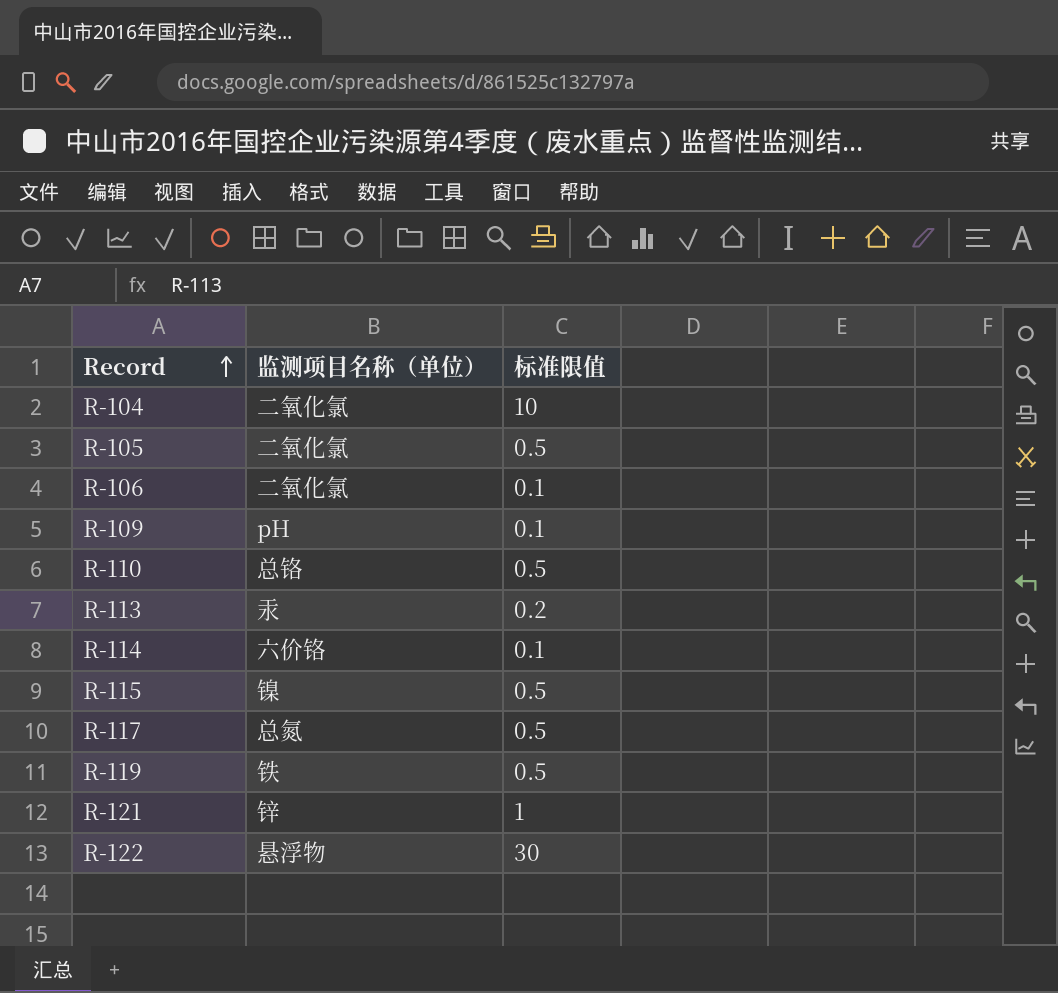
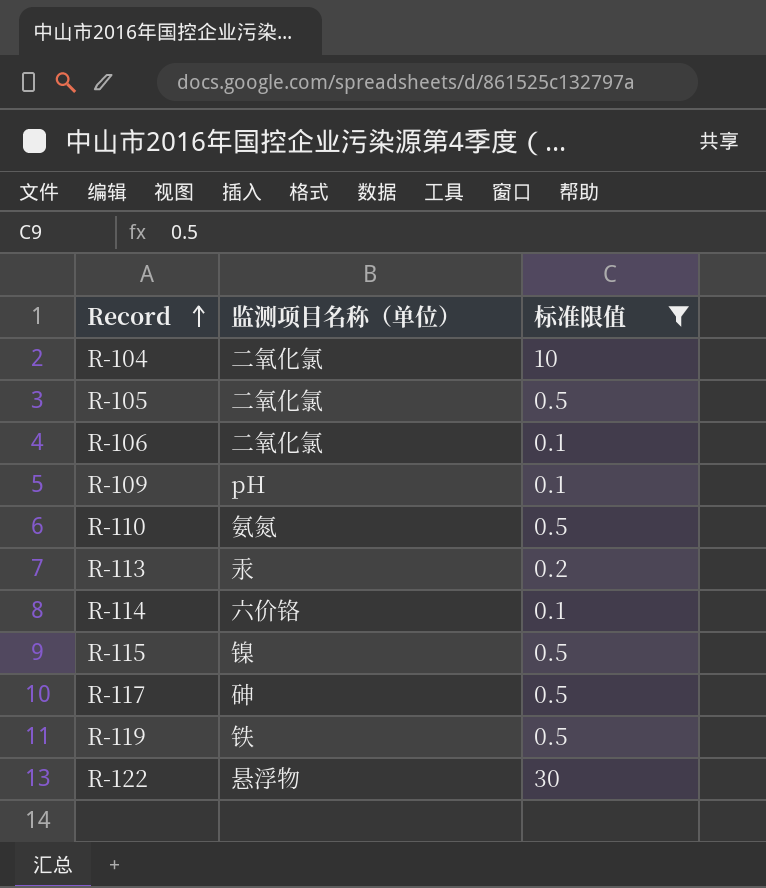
filter: none -> 标准限值 != 1
R-110 | 监测项目名称（单位）: 总铬 -> 氨氮
R-117 | 监测项目名称（单位）: 总氮 -> 砷

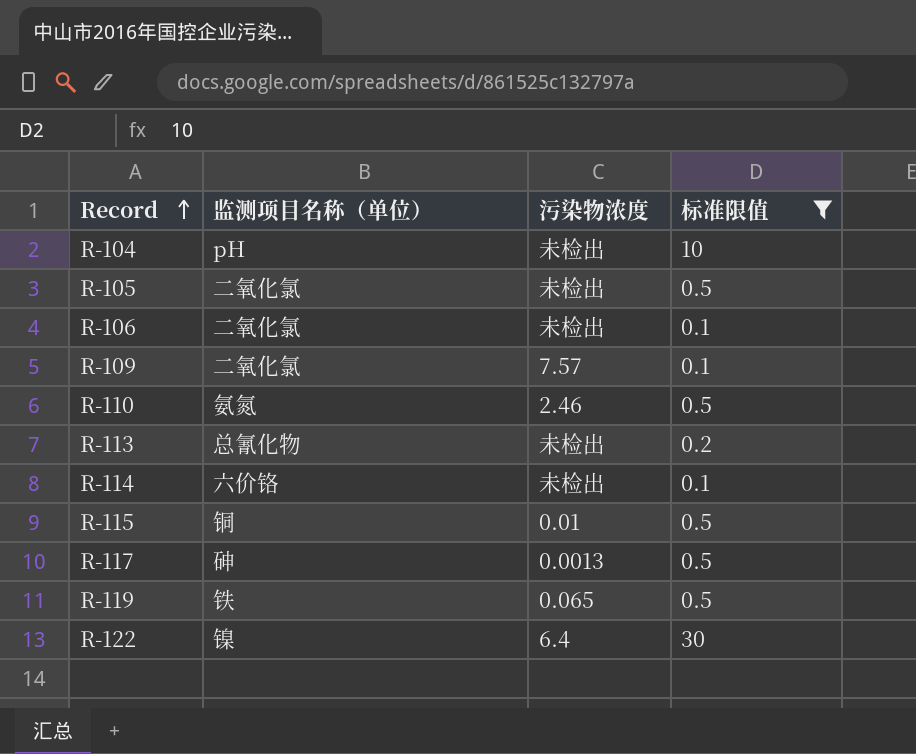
column 污染物浓度 | position: none -> 3
R-104 | 监测项目名称（单位）: 二氧化氯 -> pH
R-109 | 监测项目名称（单位）: pH -> 二氧化氯
R-113 | 监测项目名称（单位）: 汞 -> 总氰化物
R-115 | 监测项目名称（单位）: 镍 -> 铜
R-122 | 监测项目名称（单位）: 悬浮物 -> 镍

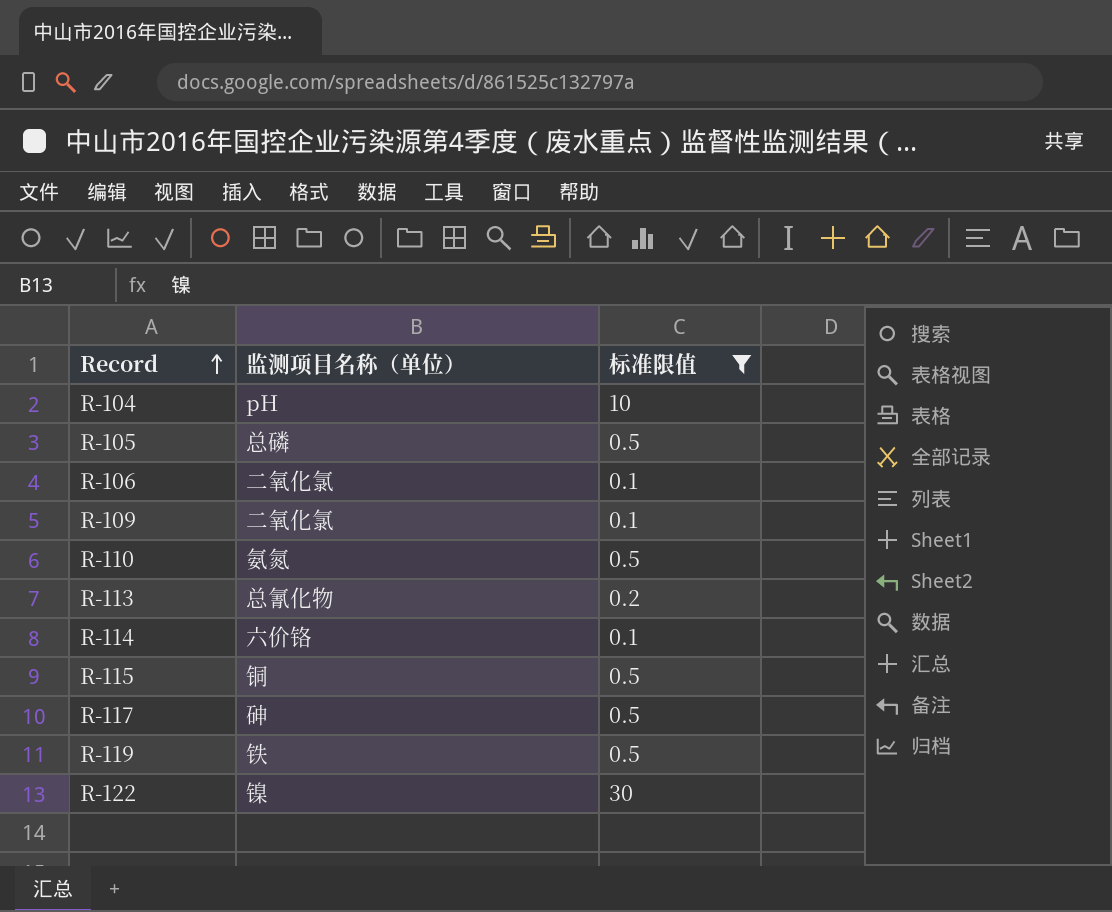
column 污染物浓度 | position: 3 -> none
R-105 | 监测项目名称（单位）: 二氧化氯 -> 总磷

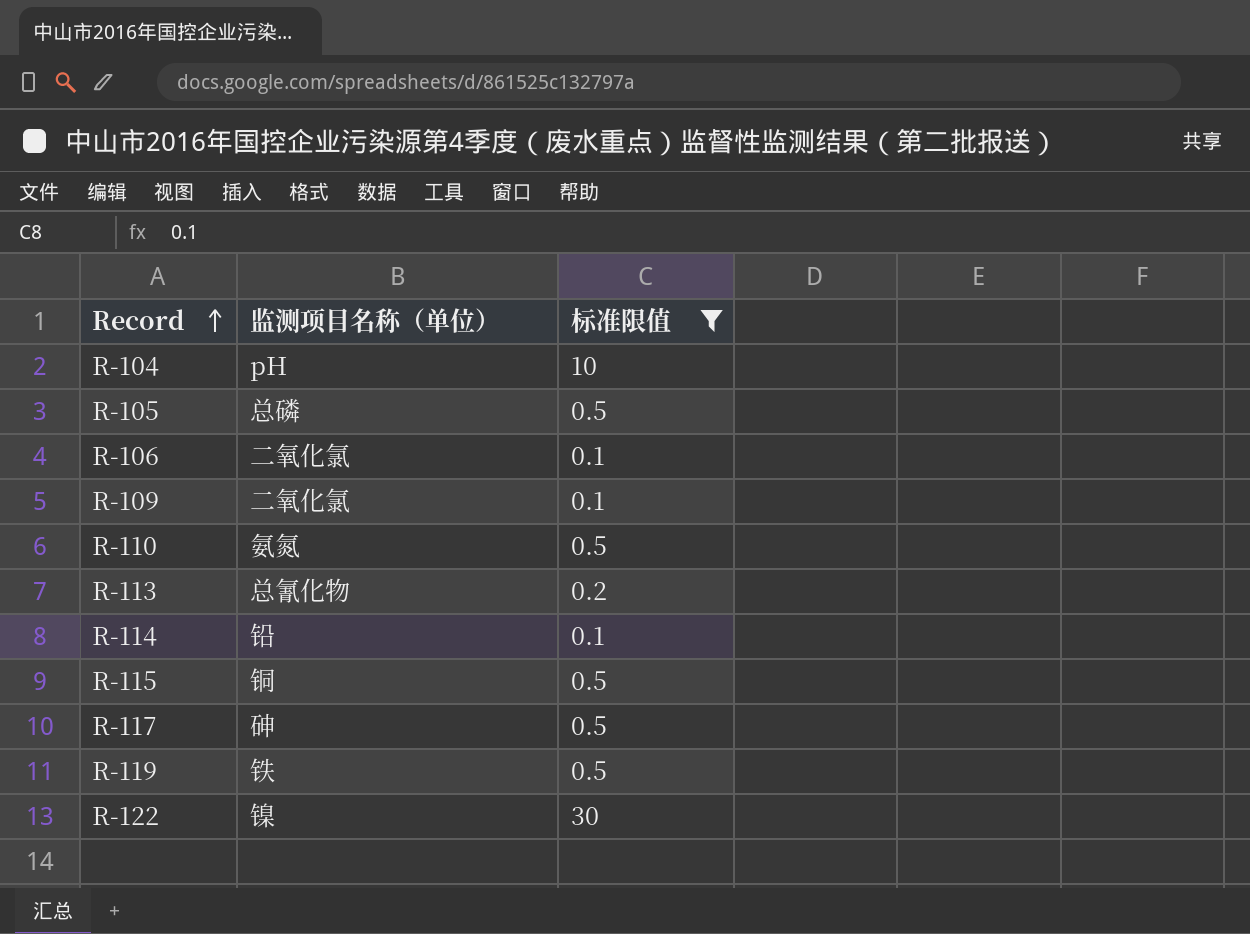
R-114 | 监测项目名称（单位）: 六价铬 -> 铅

